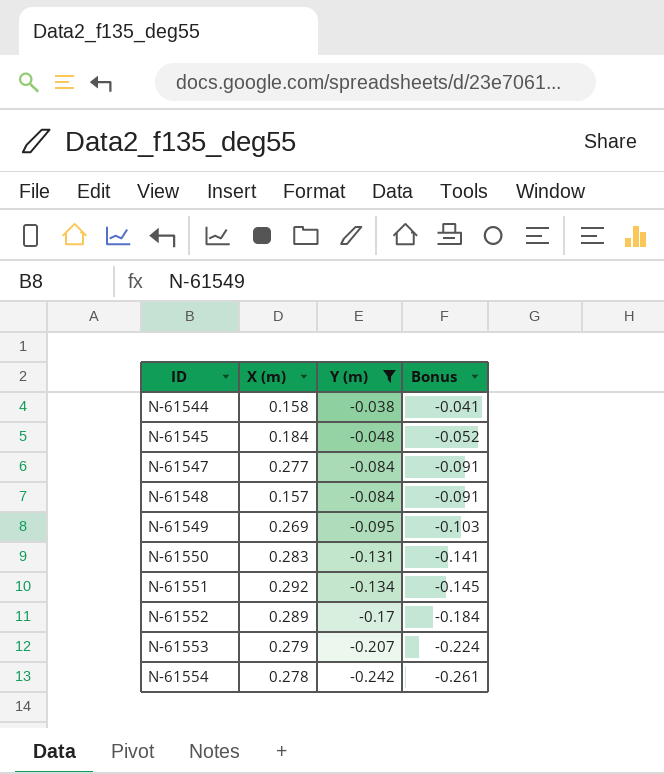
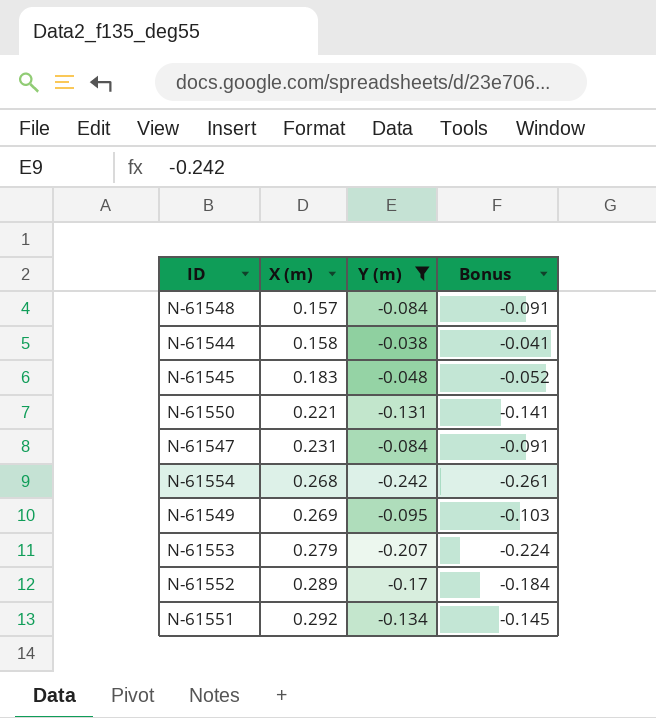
row order: ID ascending -> X (m) ascending
N-61545 | X (m): 0.184 -> 0.183
N-61550 | X (m): 0.283 -> 0.221
N-61547 | X (m): 0.277 -> 0.231
N-61554 | X (m): 0.278 -> 0.268

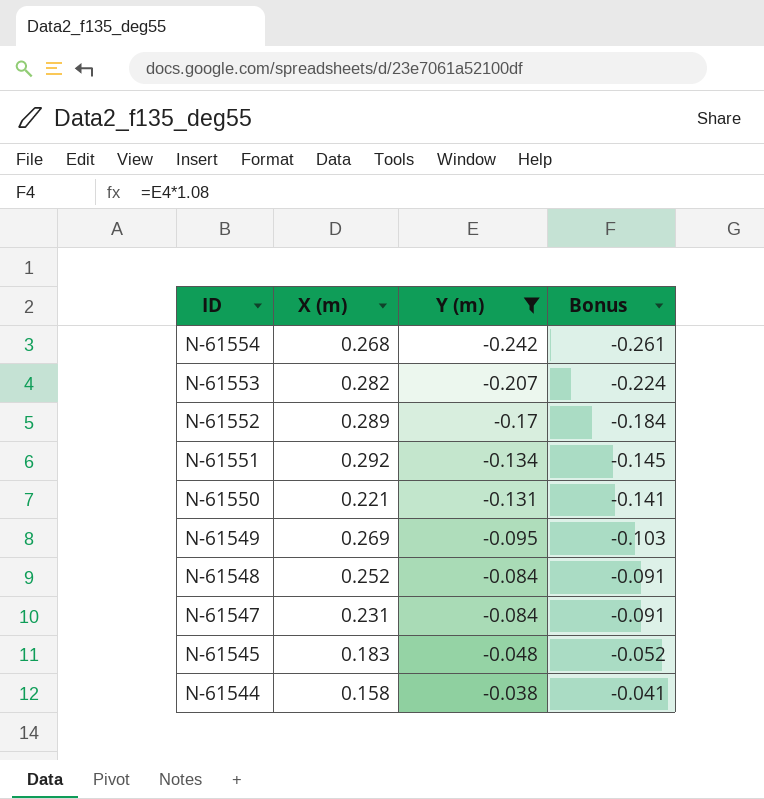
row order: X (m) ascending -> ID descending
N-61553 | X (m): 0.279 -> 0.282
N-61548 | X (m): 0.157 -> 0.252

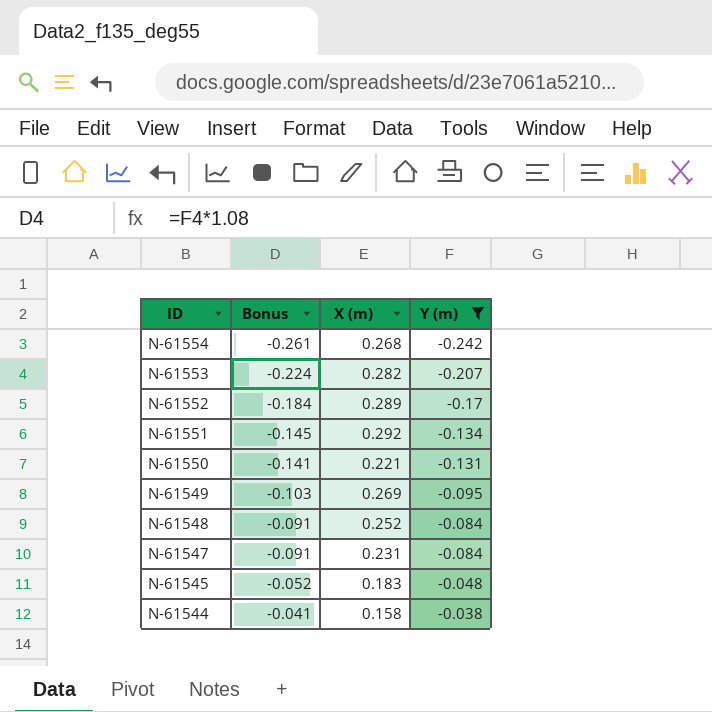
column Bonus | position: 4 -> 2

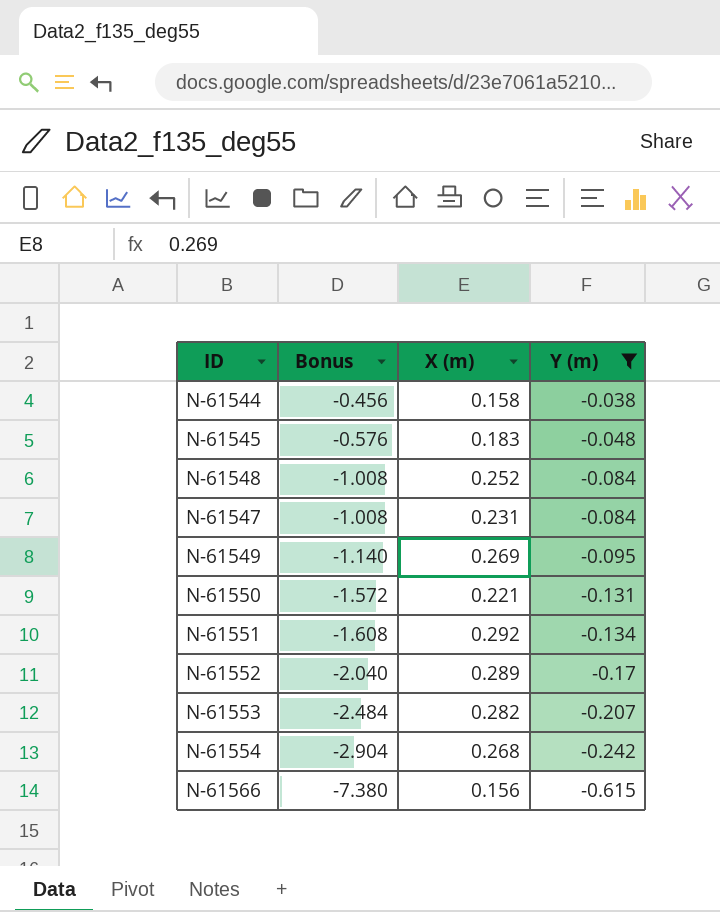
row order: ID descending -> Bonus descending
column Bonus | formula: [Y (m)] * 1.08 -> [Y (m)] * 12
row N-61566: none -> -7.380 | 0.156 | -0.615

